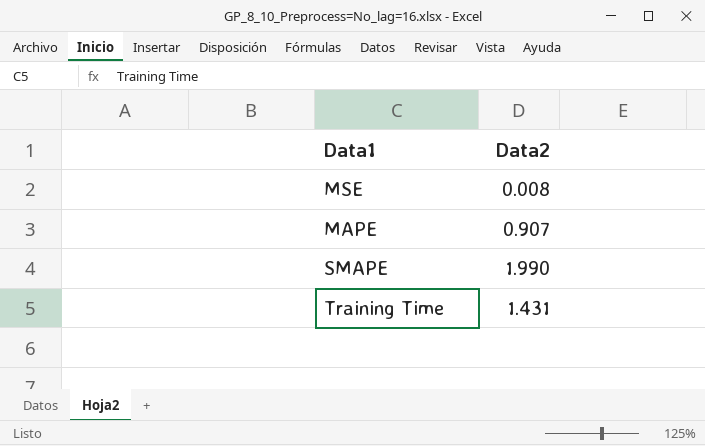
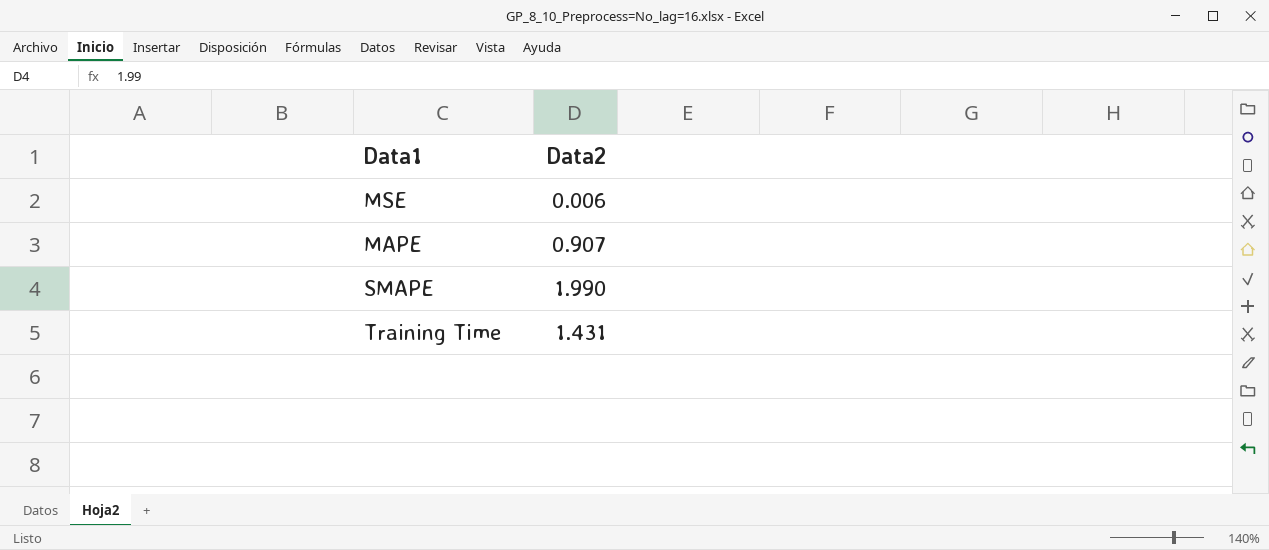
MSE | Data2: 0.008 -> 0.006

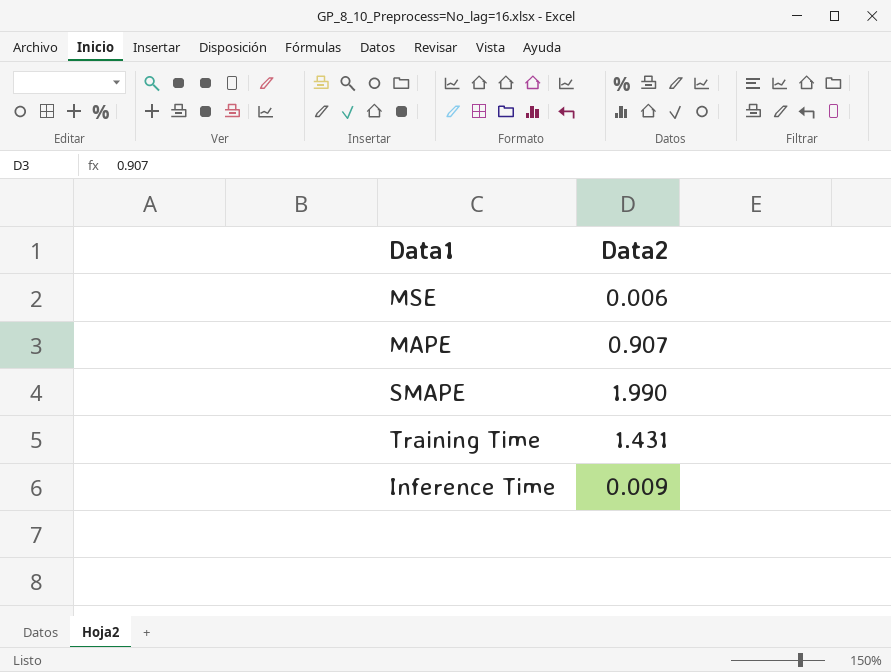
row Inference Time: none -> 0.009

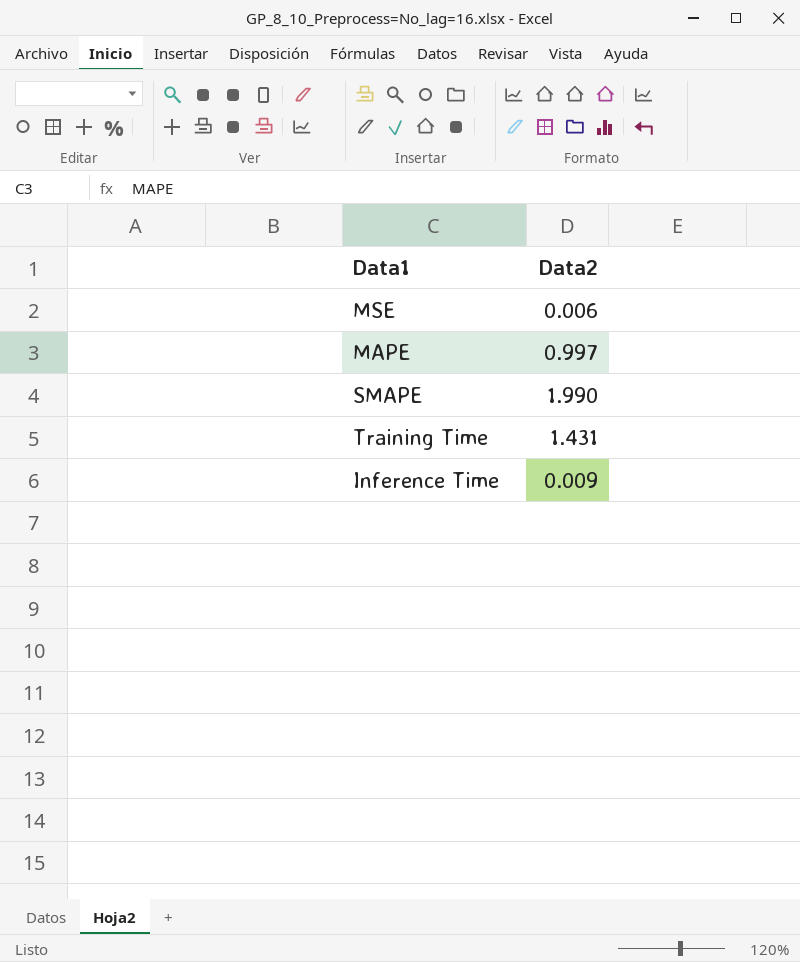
MAPE | Data2: 0.907 -> 0.997

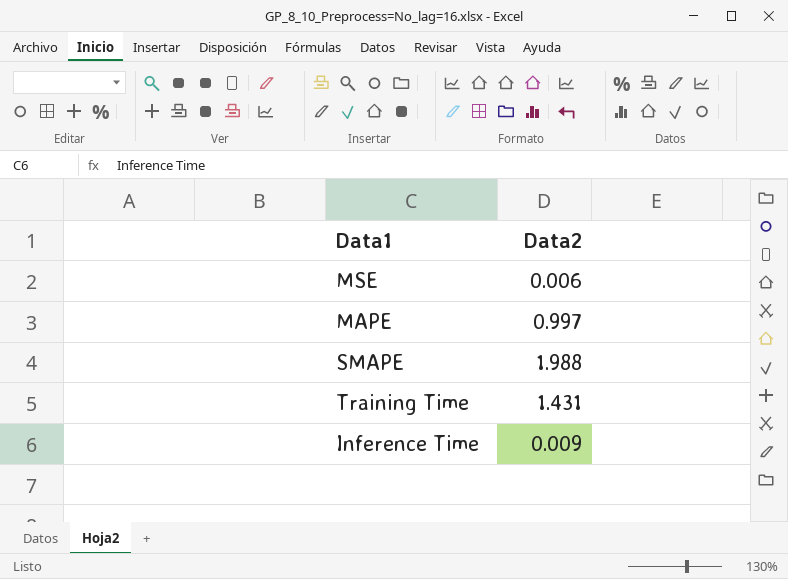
SMAPE | Data2: 1.990 -> 1.988

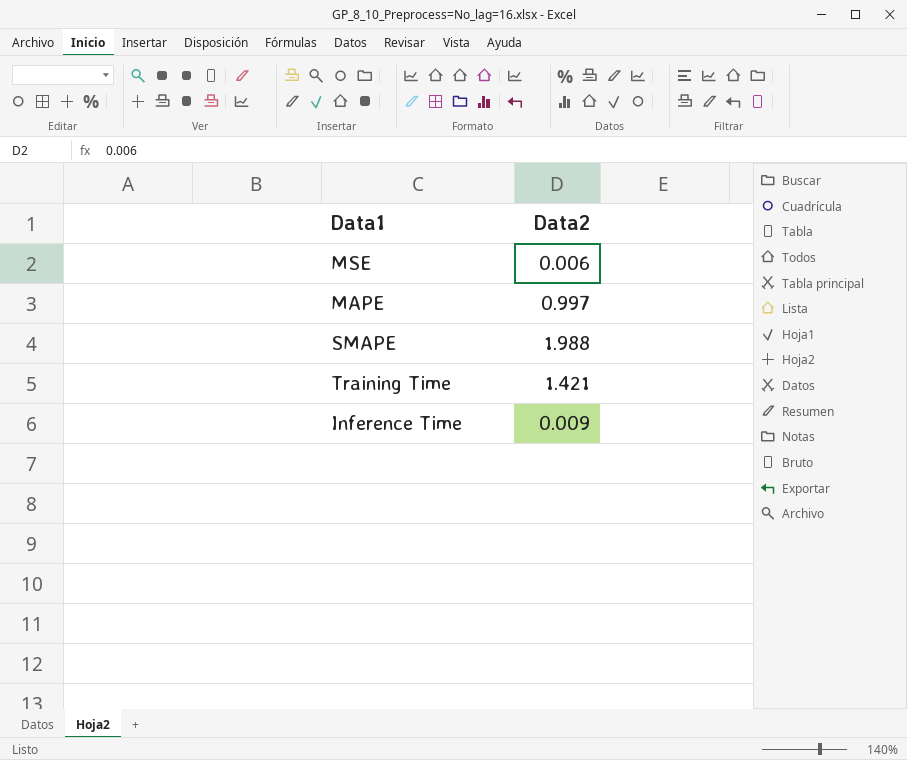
Training Time | Data2: 1.431 -> 1.421

